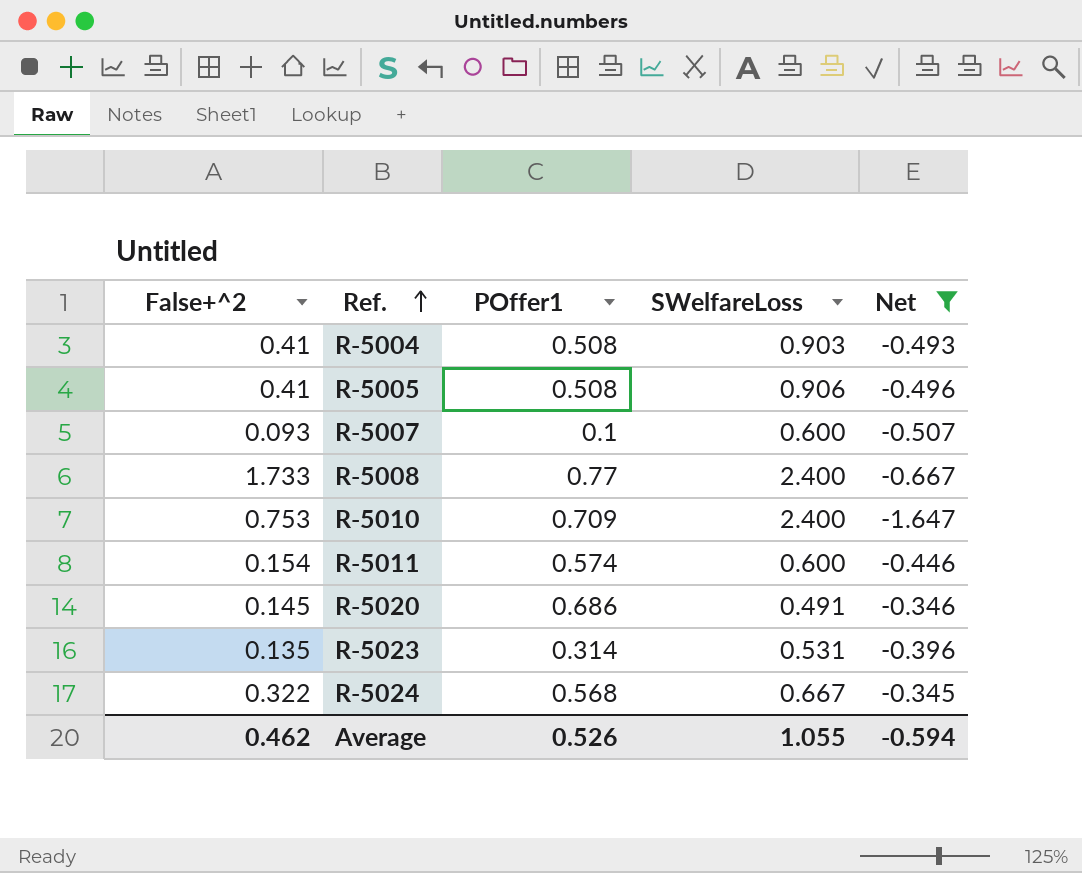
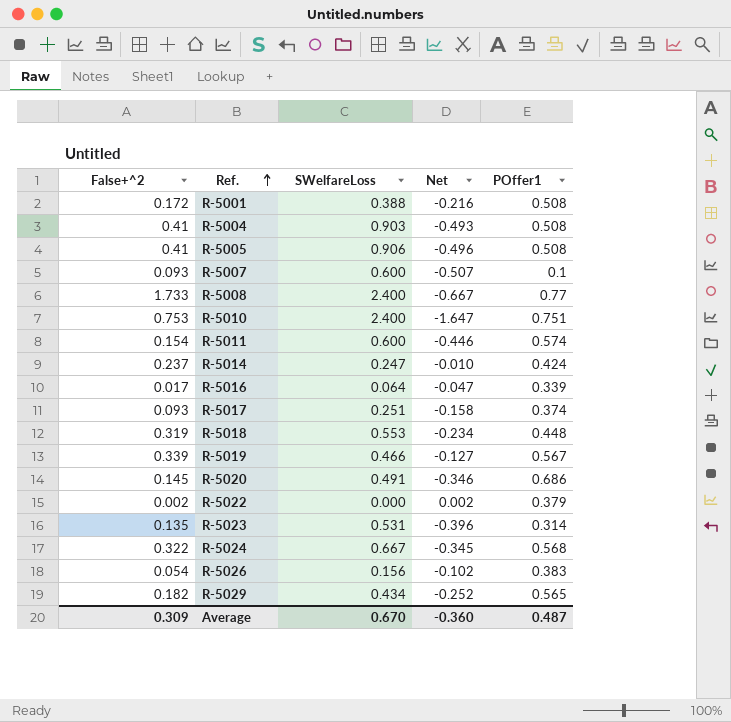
filter: Net <= -0.345 -> none
column POffer1 | position: 3 -> 5
R-5010 | POffer1: 0.709 -> 0.751
Average | False+^2: 0.462 -> 0.309
Average | SWelfareLoss: 1.055 -> 0.670
Average | Net: -0.594 -> -0.360
Average | POffer1: 0.526 -> 0.487

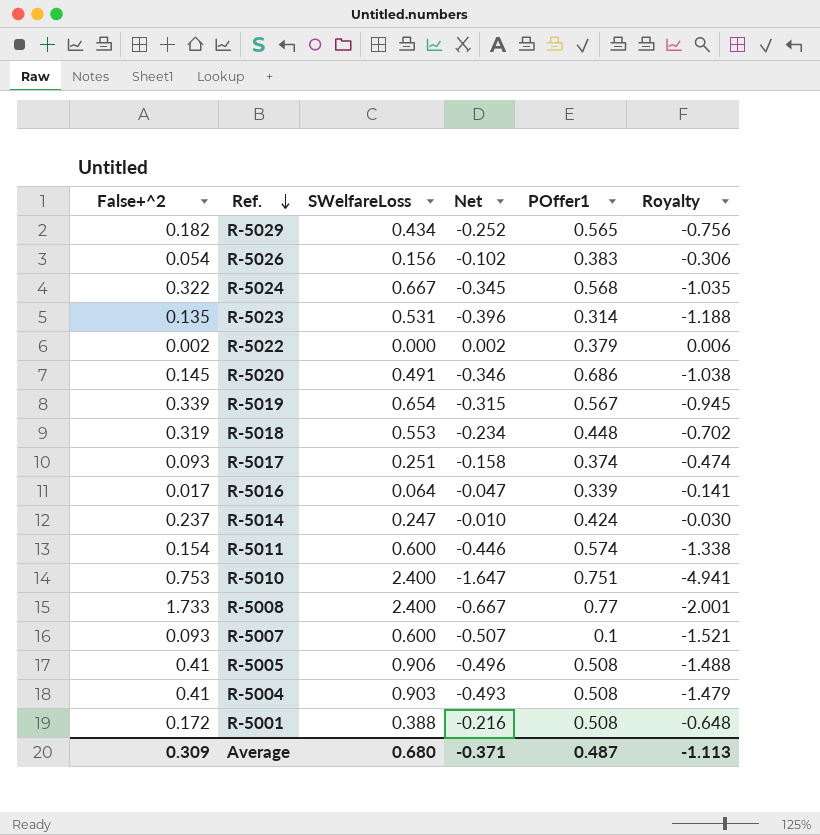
row order: Ref. ascending -> Ref. descending
column Royalty | formula: none -> [Net] * 3
R-5019 | SWelfareLoss: 0.466 -> 0.654
R-5019 | Net: -0.127 -> -0.315
Average | SWelfareLoss: 0.670 -> 0.680
Average | Net: -0.360 -> -0.371

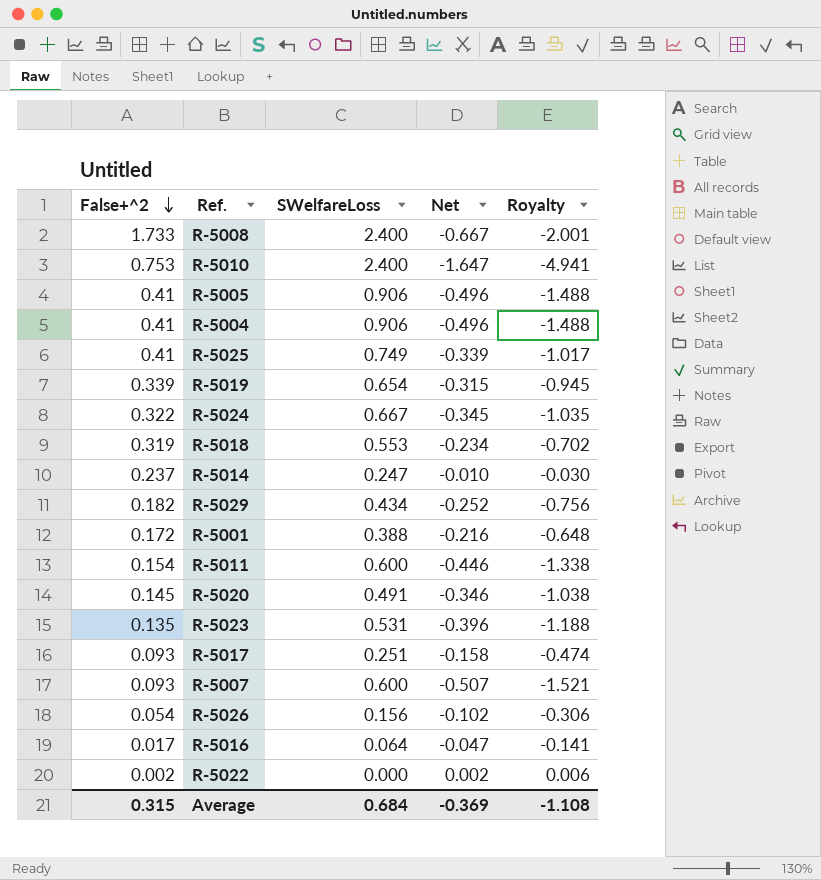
row order: Ref. descending -> False+^2 descending
column POffer1 | position: 5 -> none
R-5004 | SWelfareLoss: 0.903 -> 0.906
R-5004 | Net: -0.493 -> -0.496
R-5004 | Royalty: -1.479 -> -1.488
row R-5025: none -> 0.41 | 0.749 | -0.339 | -1.017
Average | False+^2: 0.309 -> 0.315
Average | SWelfareLoss: 0.680 -> 0.684
Average | Net: -0.371 -> -0.369
Average | Royalty: -1.113 -> -1.108

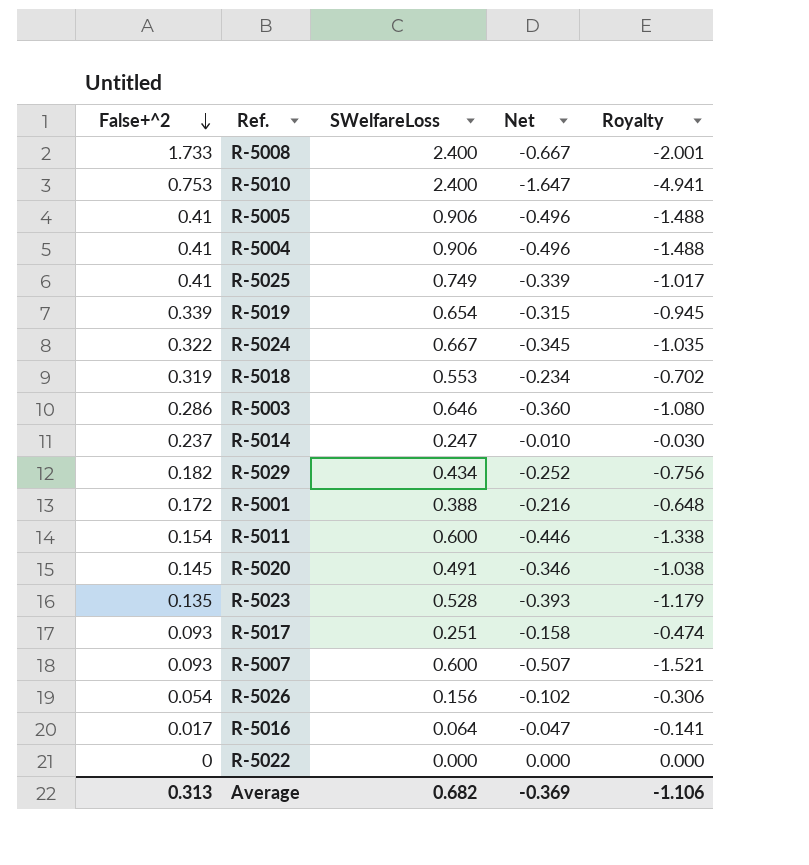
row R-5003: none -> 0.286 | 0.646 | -0.360 | -1.080
R-5023 | SWelfareLoss: 0.531 -> 0.528
R-5023 | Net: -0.396 -> -0.393
R-5023 | Royalty: -1.188 -> -1.179
R-5022 | False+^2: 0.002 -> 0
R-5022 | Net: 0.002 -> 0.000
R-5022 | Royalty: 0.006 -> 0.000
Average | False+^2: 0.315 -> 0.313
Average | SWelfareLoss: 0.684 -> 0.682
Average | Royalty: -1.108 -> -1.106

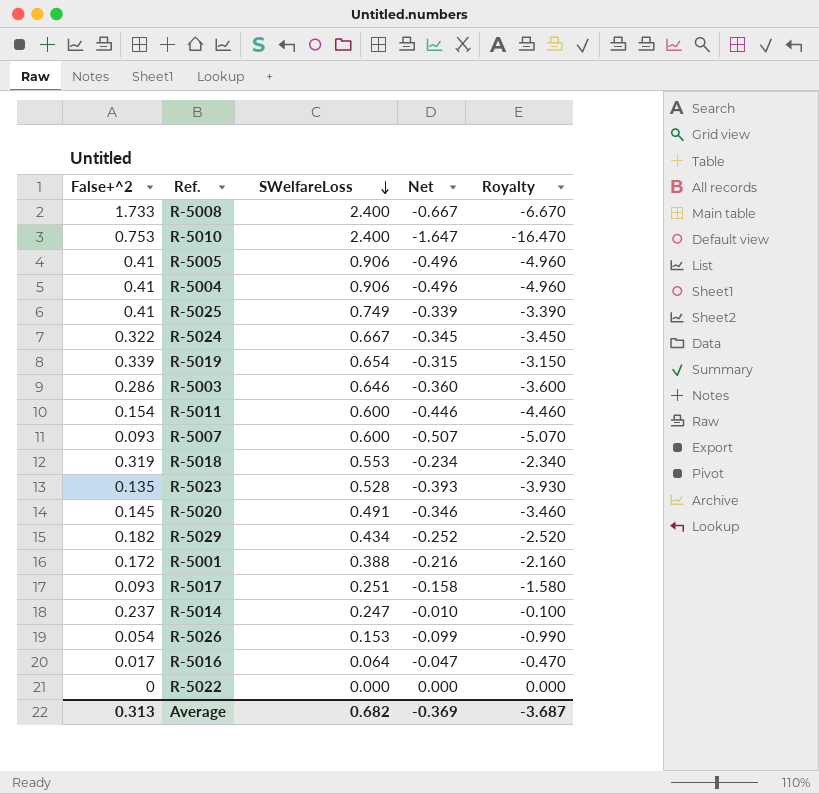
row order: False+^2 descending -> SWelfareLoss descending
column Royalty | formula: [Net] * 3 -> [Net] * 10
R-5026 | SWelfareLoss: 0.156 -> 0.153
R-5026 | Net: -0.102 -> -0.099
Average | Royalty: -1.106 -> -3.687

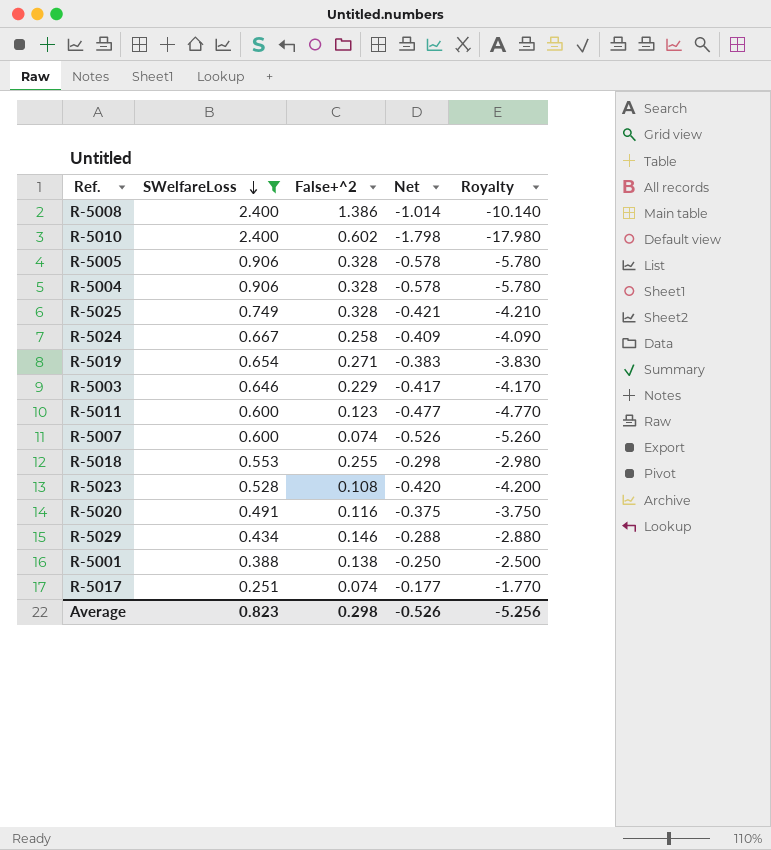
filter: none -> SWelfareLoss >= 0.251
column False+^2 | position: 1 -> 3
R-5008 | False+^2: 1.733 -> 1.386
R-5008 | Net: -0.667 -> -1.014
R-5008 | Royalty: -6.670 -> -10.140
R-5010 | False+^2: 0.753 -> 0.602
R-5010 | Net: -1.647 -> -1.798
R-5010 | Royalty: -16.470 -> -17.980
R-5005 | False+^2: 0.41 -> 0.328
R-5005 | Net: -0.496 -> -0.578
R-5005 | Royalty: -4.960 -> -5.780
R-5004 | False+^2: 0.41 -> 0.328
R-5004 | Net: -0.496 -> -0.578
R-5004 | Royalty: -4.960 -> -5.780
R-5025 | False+^2: 0.41 -> 0.328
R-5025 | Net: -0.339 -> -0.421
R-5025 | Royalty: -3.390 -> -4.210
R-5024 | False+^2: 0.322 -> 0.258
R-5024 | Net: -0.345 -> -0.409
R-5024 | Royalty: -3.450 -> -4.090
R-5019 | False+^2: 0.339 -> 0.271
R-5019 | Net: -0.315 -> -0.383
R-5019 | Royalty: -3.150 -> -3.830
R-5003 | False+^2: 0.286 -> 0.229
R-5003 | Net: -0.360 -> -0.417
R-5003 | Royalty: -3.600 -> -4.170
R-5011 | False+^2: 0.154 -> 0.123
R-5011 | Net: -0.446 -> -0.477
R-5011 | Royalty: -4.460 -> -4.770
R-5007 | False+^2: 0.093 -> 0.074
R-5007 | Net: -0.507 -> -0.526
R-5007 | Royalty: -5.070 -> -5.260
R-5018 | False+^2: 0.319 -> 0.255
R-5018 | Net: -0.234 -> -0.298
R-5018 | Royalty: -2.340 -> -2.980
R-5023 | False+^2: 0.135 -> 0.108
R-5023 | Net: -0.393 -> -0.420
R-5023 | Royalty: -3.930 -> -4.200
R-5020 | False+^2: 0.145 -> 0.116
R-5020 | Net: -0.346 -> -0.375
R-5020 | Royalty: -3.460 -> -3.750
R-5029 | False+^2: 0.182 -> 0.146
R-5029 | Net: -0.252 -> -0.288
R-5029 | Royalty: -2.520 -> -2.880
R-5001 | False+^2: 0.172 -> 0.138
R-5001 | Net: -0.216 -> -0.250
R-5001 | Royalty: -2.160 -> -2.500
R-5017 | False+^2: 0.093 -> 0.074
R-5017 | Net: -0.158 -> -0.177
R-5017 | Royalty: -1.580 -> -1.770
Average | SWelfareLoss: 0.682 -> 0.823
Average | False+^2: 0.313 -> 0.298
Average | Net: -0.369 -> -0.526
Average | Royalty: -3.687 -> -5.256

